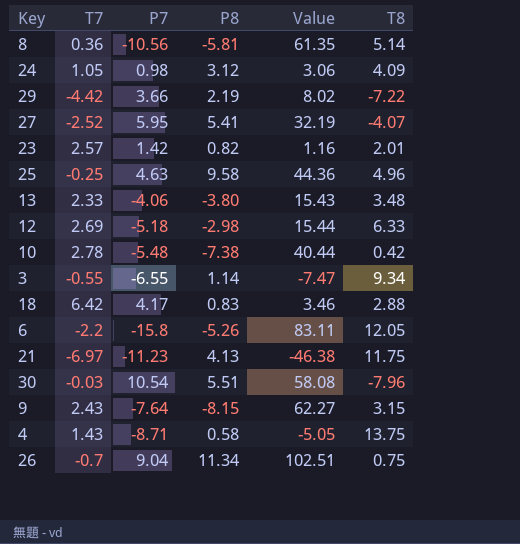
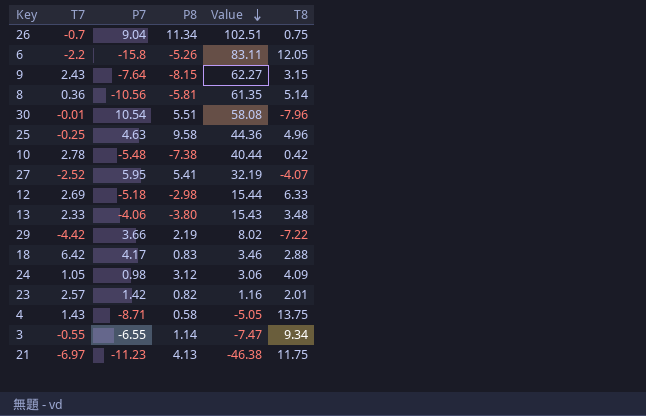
row order: none -> Value descending
30 | T7: -0.03 -> -0.01

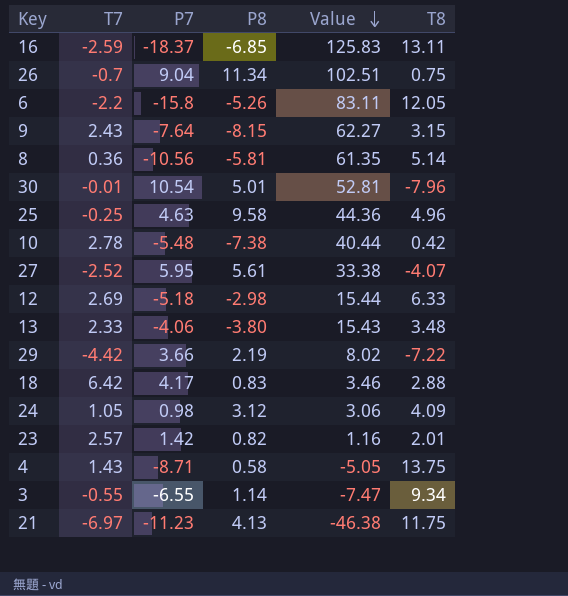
row 16: none -> -2.59 | -18.37 | -6.85 | 125.83 | 13.11
30 | P8: 5.51 -> 5.01
30 | Value: 58.08 -> 52.81
27 | P8: 5.41 -> 5.61
27 | Value: 32.19 -> 33.38

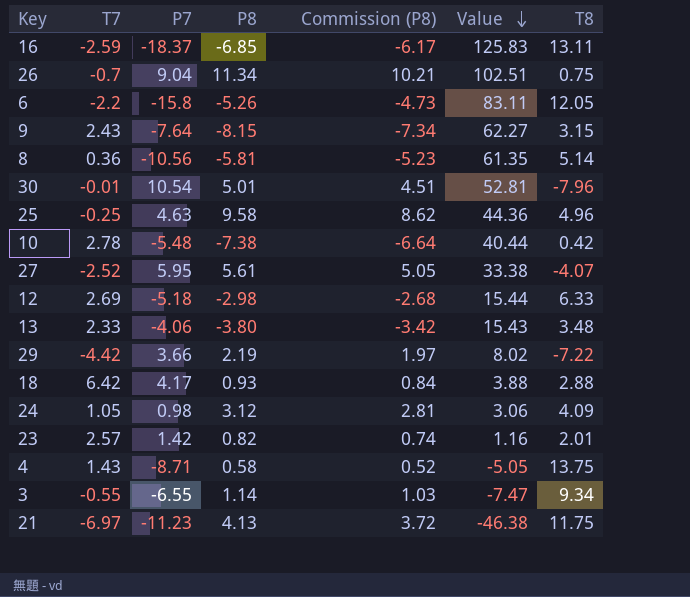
column Commission (P8) | formula: none -> [P8] * 0.9
18 | P8: 0.83 -> 0.93
18 | Value: 3.46 -> 3.88

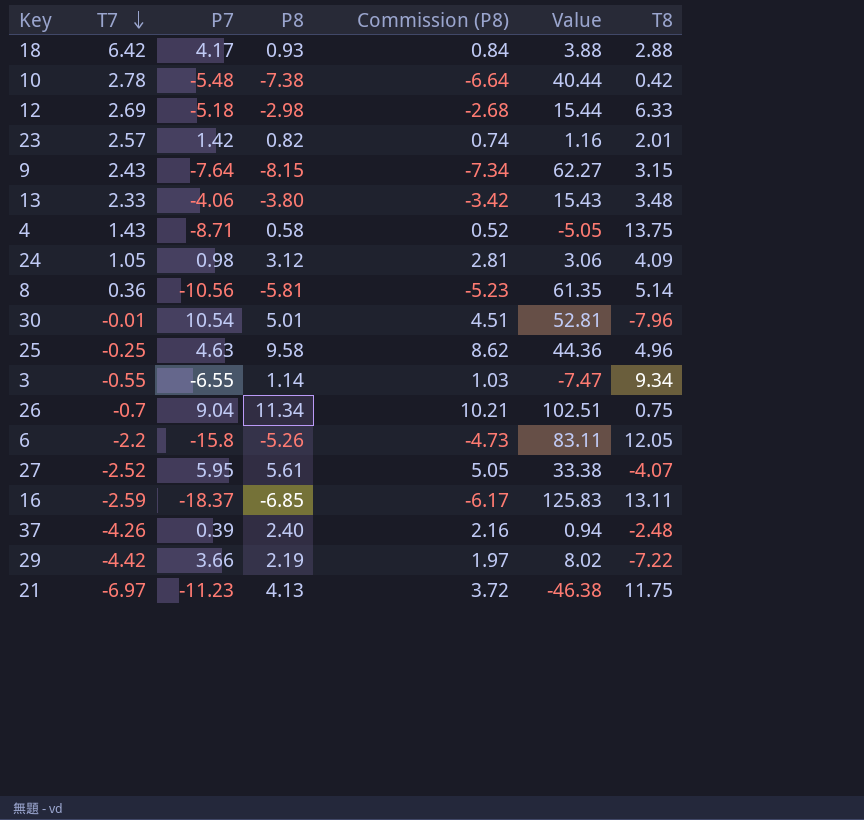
row order: Value descending -> T7 descending
row 37: none -> -4.26 | 0.39 | 2.40 | 2.16 | 0.94 | -2.48

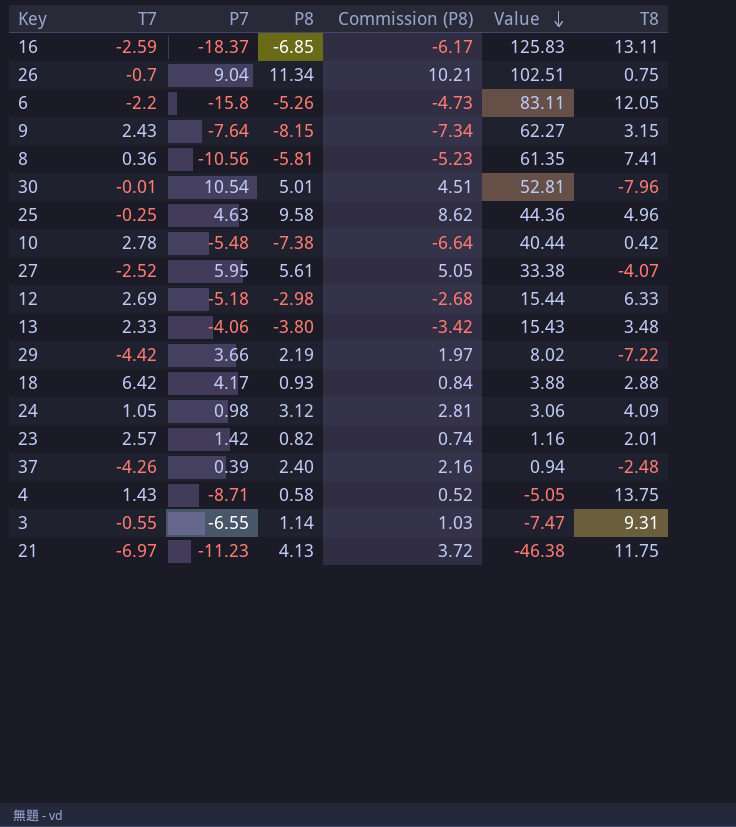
row order: T7 descending -> Value descending
8 | T8: 5.14 -> 7.41
3 | T8: 9.34 -> 9.31

